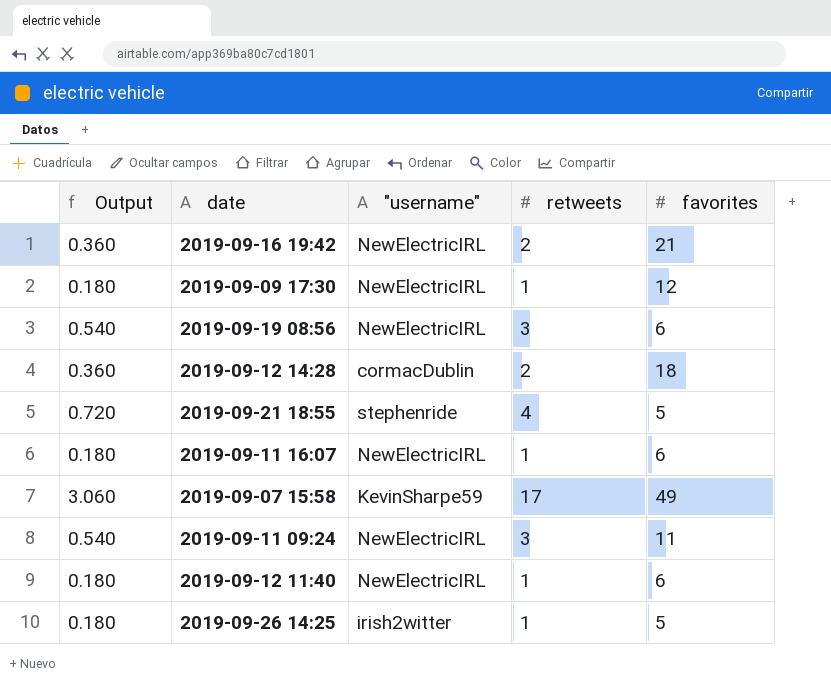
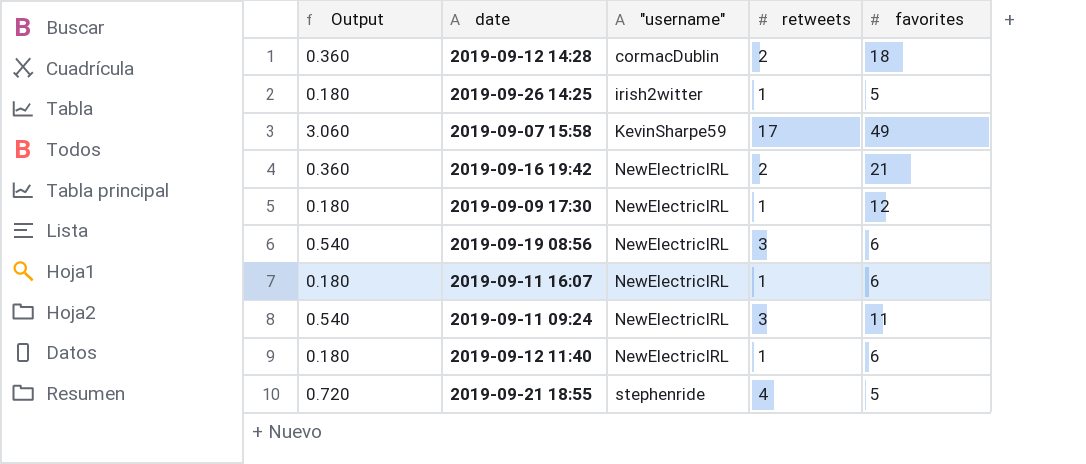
row order: none -> "username" ascending

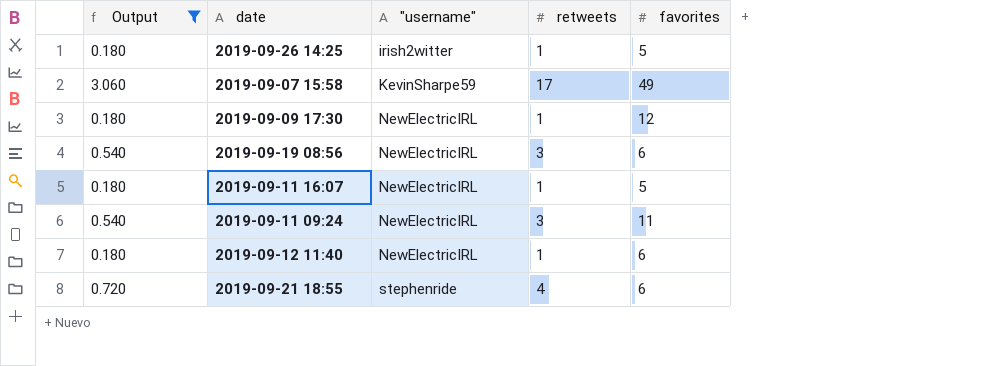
filter: none -> Output != 0.360
2019-09-11 16:07 | favorites: 6 -> 5
2019-09-21 18:55 | favorites: 5 -> 6

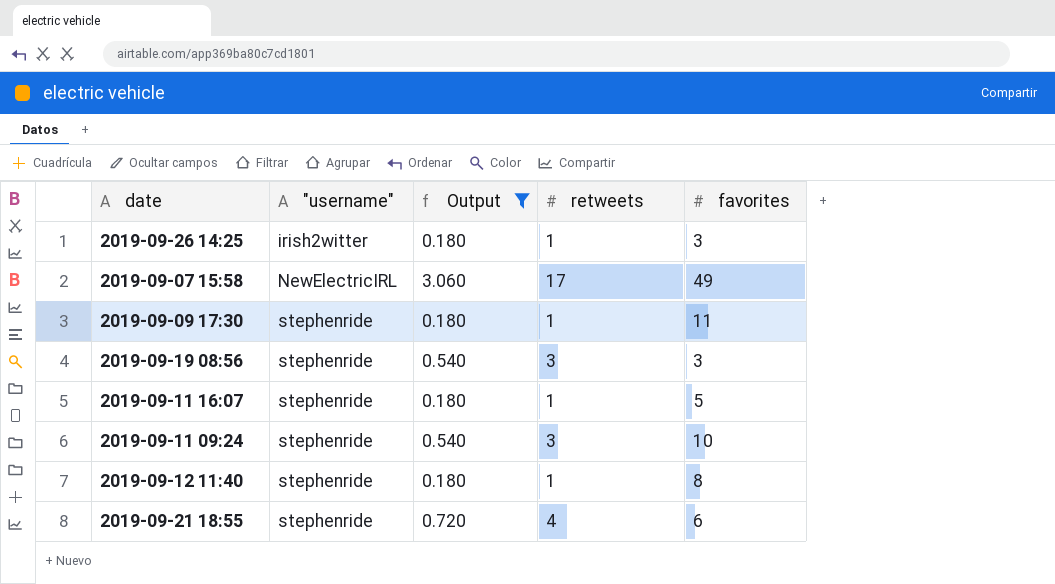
column Output | position: 1 -> 3
2019-09-26 14:25 | favorites: 5 -> 3
2019-09-07 15:58 | "username": KevinSharpe59 -> NewElectricIRL
2019-09-09 17:30 | "username": NewElectricIRL -> stephenride
2019-09-09 17:30 | favorites: 12 -> 11
2019-09-19 08:56 | "username": NewElectricIRL -> stephenride
2019-09-19 08:56 | favorites: 6 -> 3
2019-09-11 16:07 | "username": NewElectricIRL -> stephenride
2019-09-11 09:24 | "username": NewElectricIRL -> stephenride
2019-09-11 09:24 | favorites: 11 -> 10
2019-09-12 11:40 | "username": NewElectricIRL -> stephenride
2019-09-12 11:40 | favorites: 6 -> 8

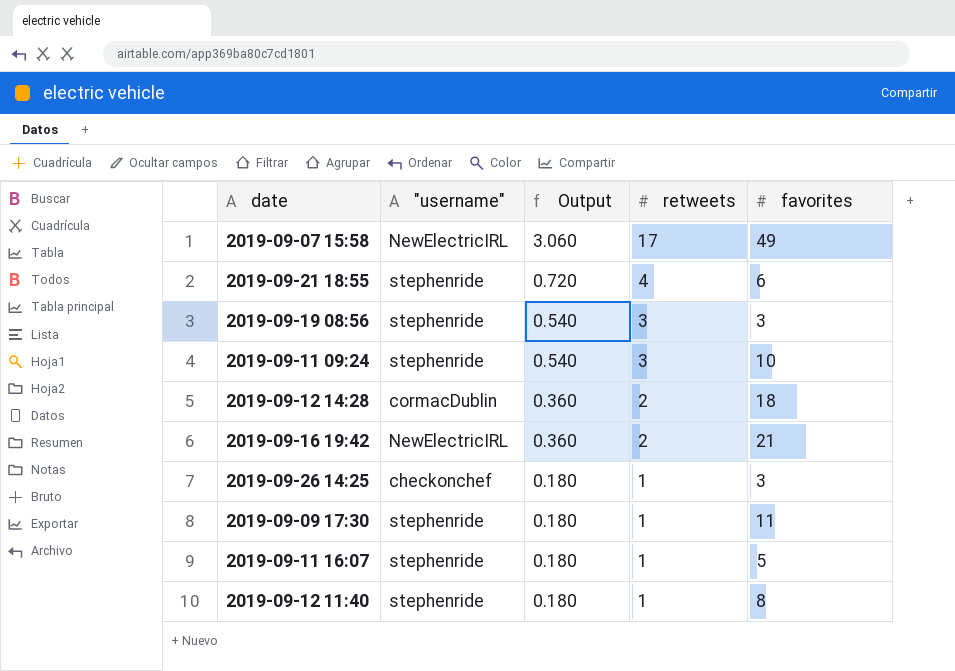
filter: Output != 0.360 -> none
row order: "username" ascending -> Output descending
2019-09-26 14:25 | "username": irish2witter -> checkonchef

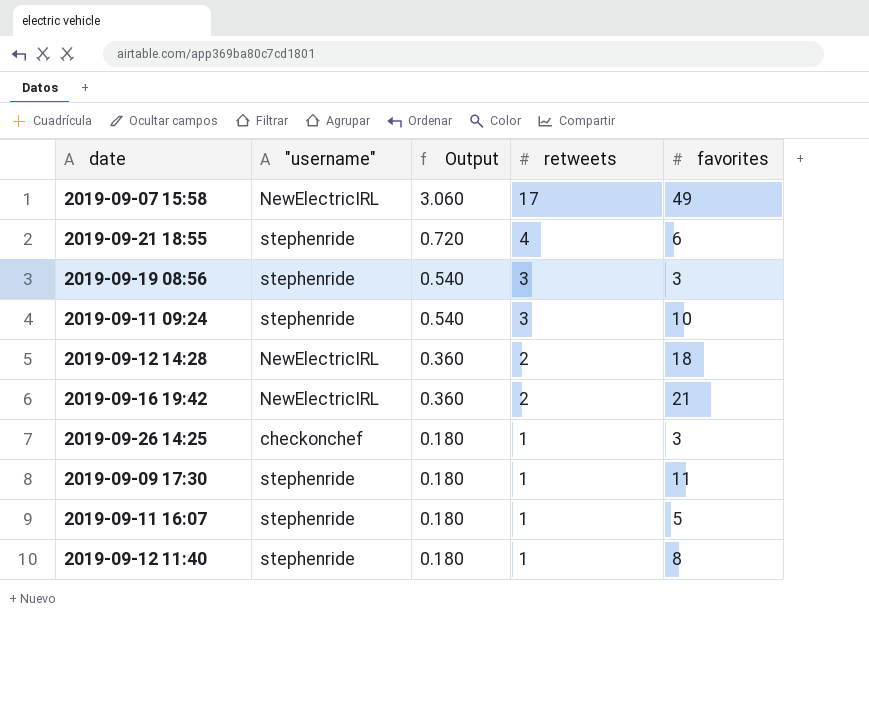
2019-09-12 14:28 | "username": cormacDublin -> NewElectricIRL

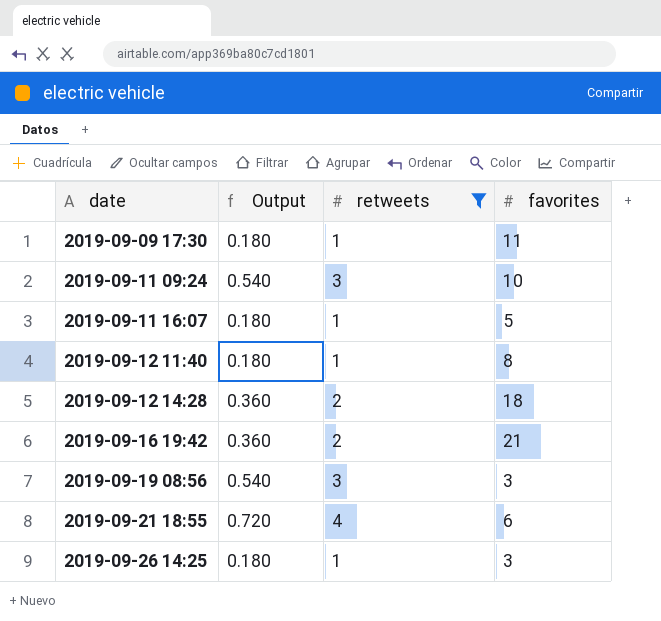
filter: none -> retweets != 17
row order: Output descending -> date ascending
column "username" | position: 2 -> none

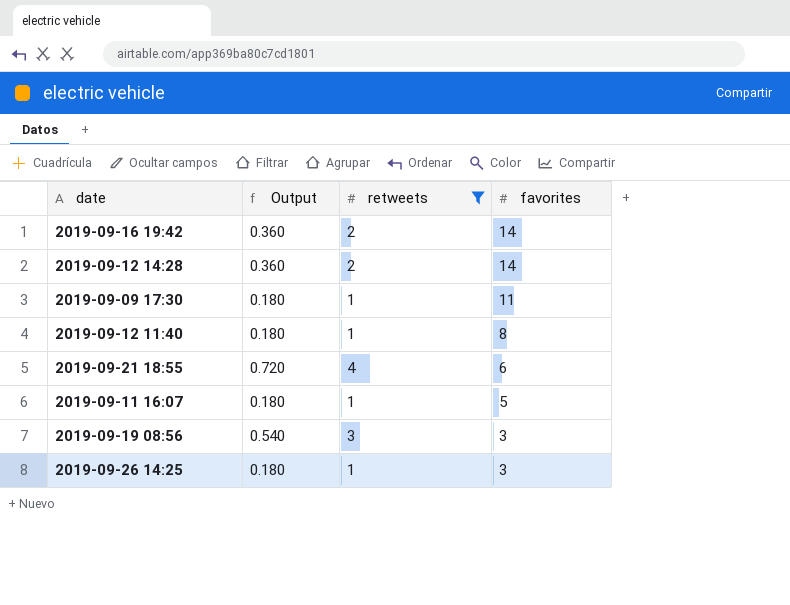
row order: date ascending -> favorites descending
row 2019-09-11 09:24: 0.540 | 3 | 10 -> none
2019-09-16 19:42 | favorites: 21 -> 14
2019-09-12 14:28 | favorites: 18 -> 14

